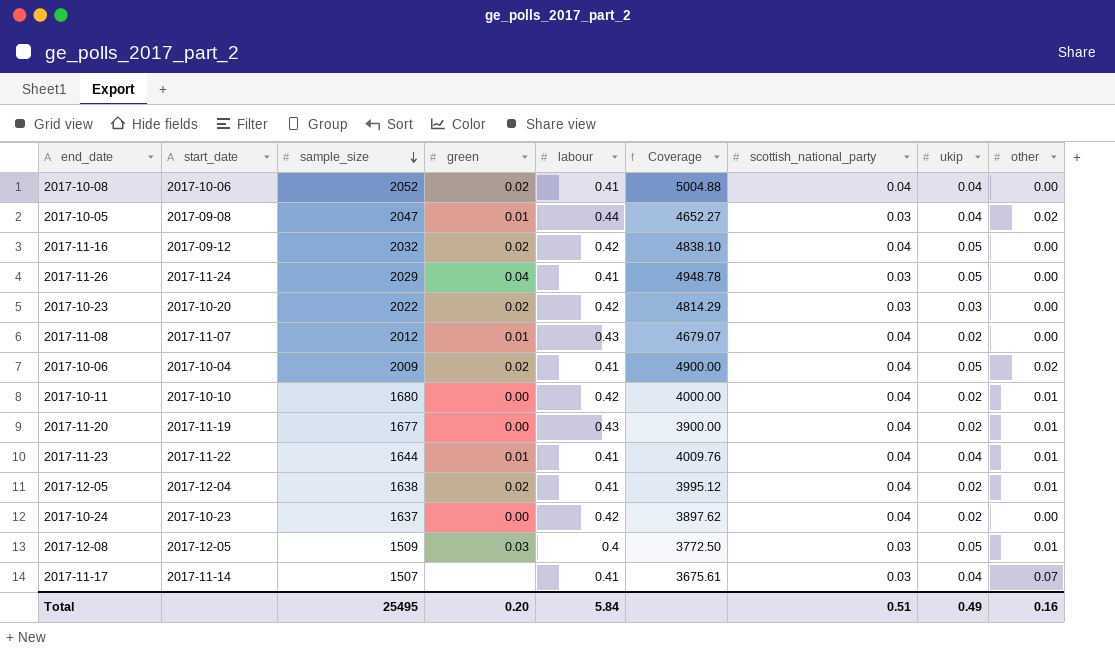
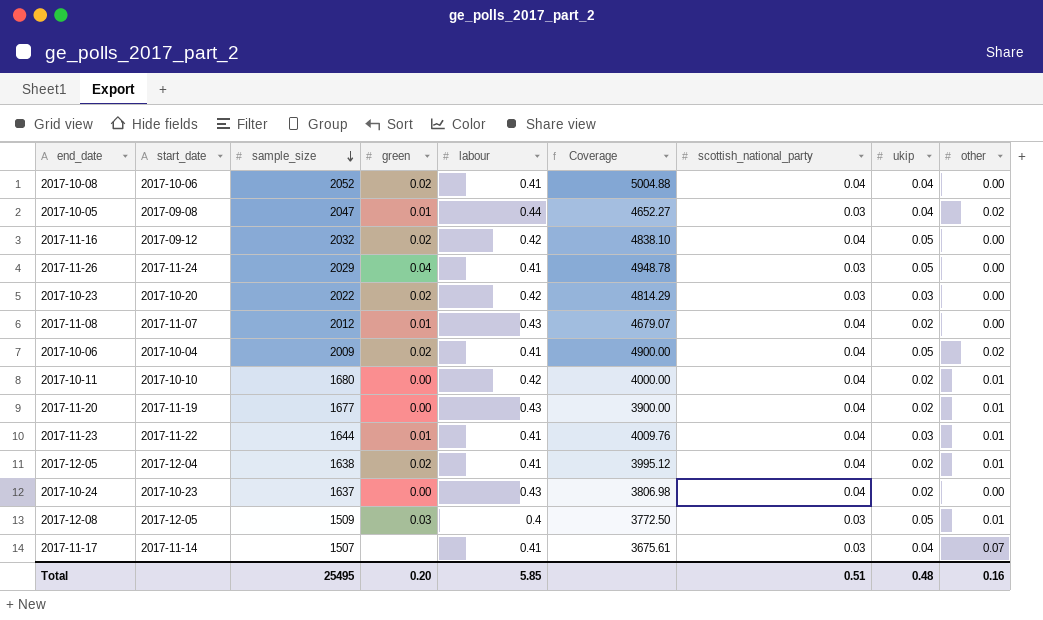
2017-11-23 | ukip: 0.04 -> 0.03
2017-10-24 | labour: 0.42 -> 0.43
2017-10-24 | Coverage: 3897.62 -> 3806.98
Total | labour: 5.84 -> 5.85
Total | ukip: 0.49 -> 0.48

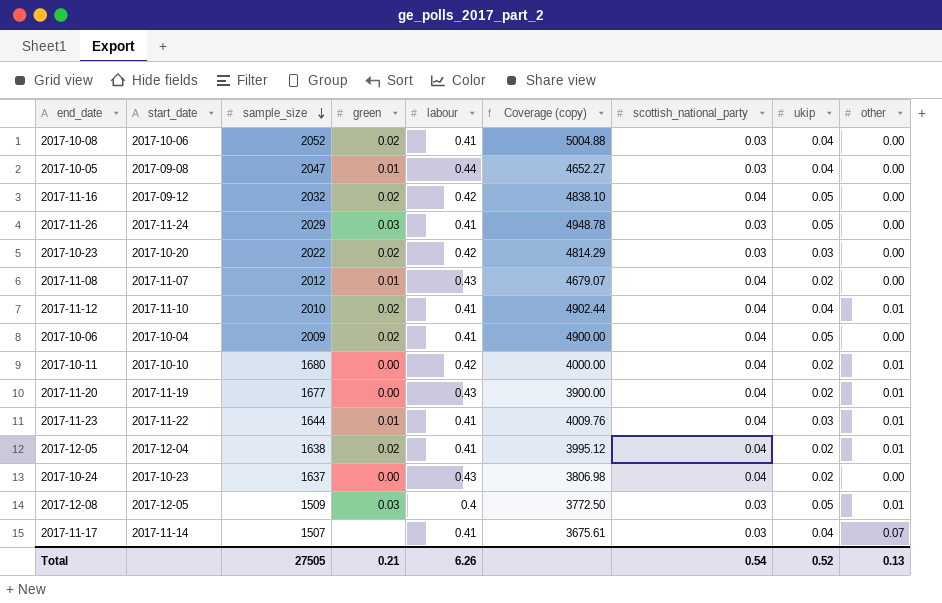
column name: Coverage -> Coverage (copy)
2017-10-08 | scottish_national_party: 0.04 -> 0.03
2017-10-05 | other: 0.02 -> 0.00
2017-11-26 | green: 0.04 -> 0.03
row 2017-11-12: none -> 2017-11-10 | 2010 | 0.02 | 0.41 | 4902.44 | 0.04 | 0.04 | 0.01
2017-10-06 | other: 0.02 -> 0.00
Total | sample_size: 25495 -> 27505
Total | green: 0.20 -> 0.21
Total | labour: 5.85 -> 6.26
Total | scottish_national_party: 0.51 -> 0.54
Total | ukip: 0.48 -> 0.52
Total | other: 0.16 -> 0.13

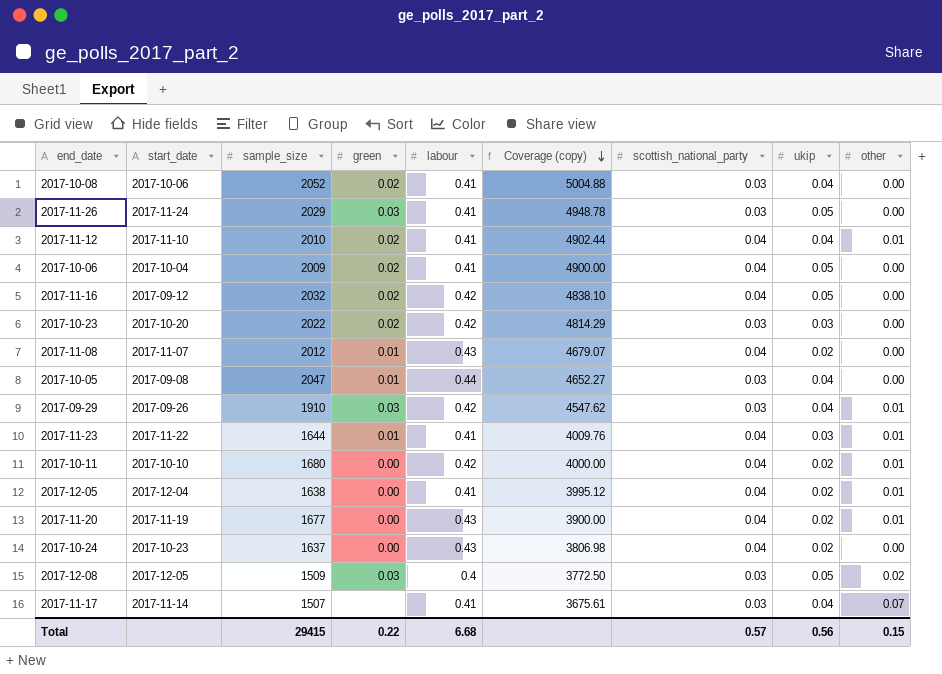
row order: sample_size descending -> Coverage (copy) descending
row 2017-09-29: none -> 2017-09-26 | 1910 | 0.03 | 0.42 | 4547.62 | 0.03 | 0.04 | 0.01
2017-12-05 | green: 0.02 -> 0.00
2017-12-08 | other: 0.01 -> 0.02
Total | sample_size: 27505 -> 29415
Total | green: 0.21 -> 0.22
Total | labour: 6.26 -> 6.68
Total | scottish_national_party: 0.54 -> 0.57
Total | ukip: 0.52 -> 0.56
Total | other: 0.13 -> 0.15

